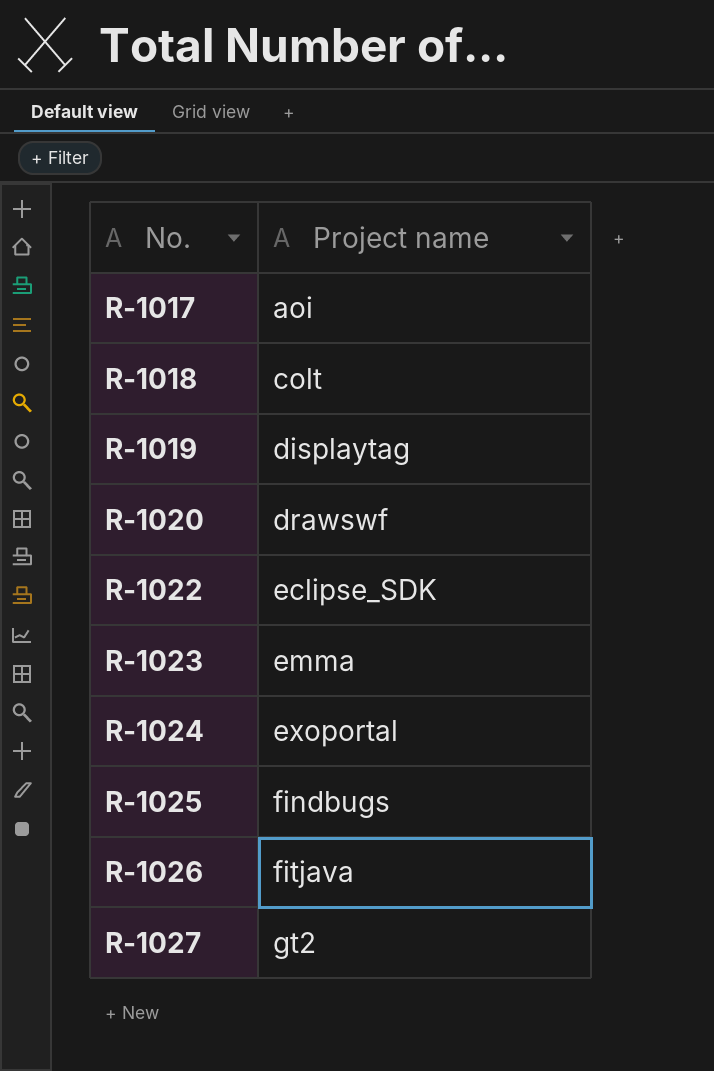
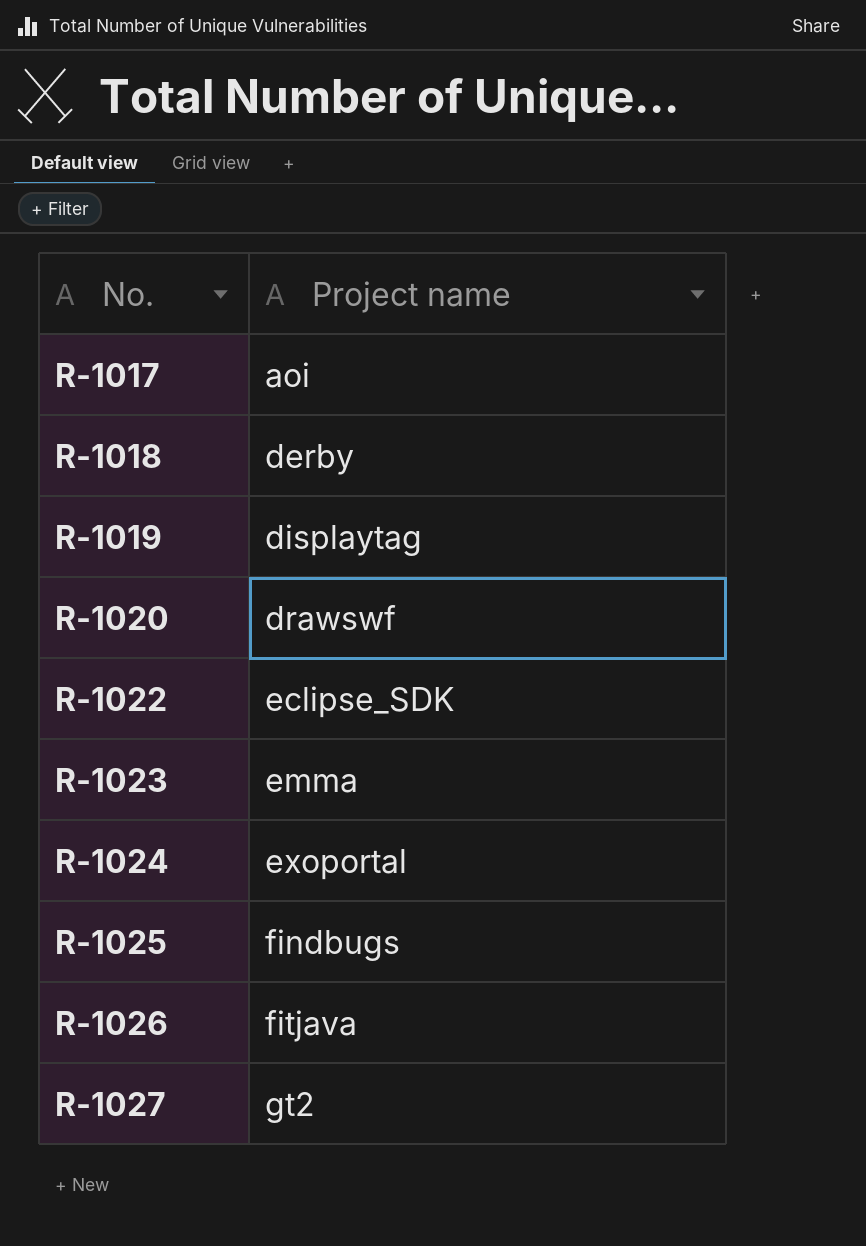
R-1018 | Project name: colt -> derby

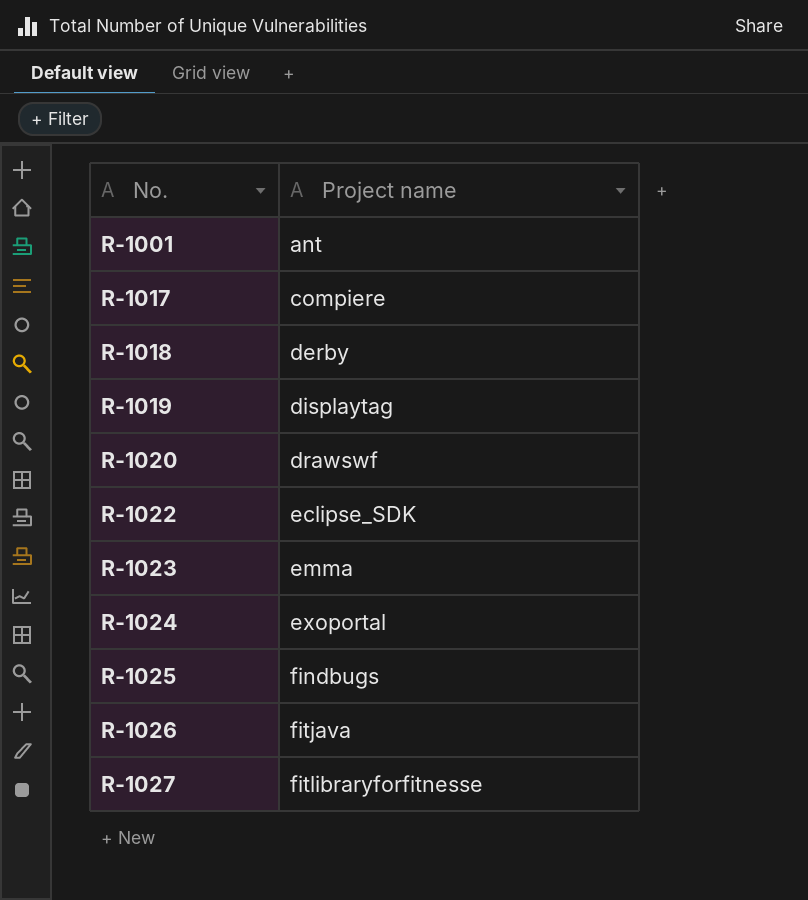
row R-1001: none -> ant
R-1017 | Project name: aoi -> compiere
R-1027 | Project name: gt2 -> fitlibraryforfitnesse

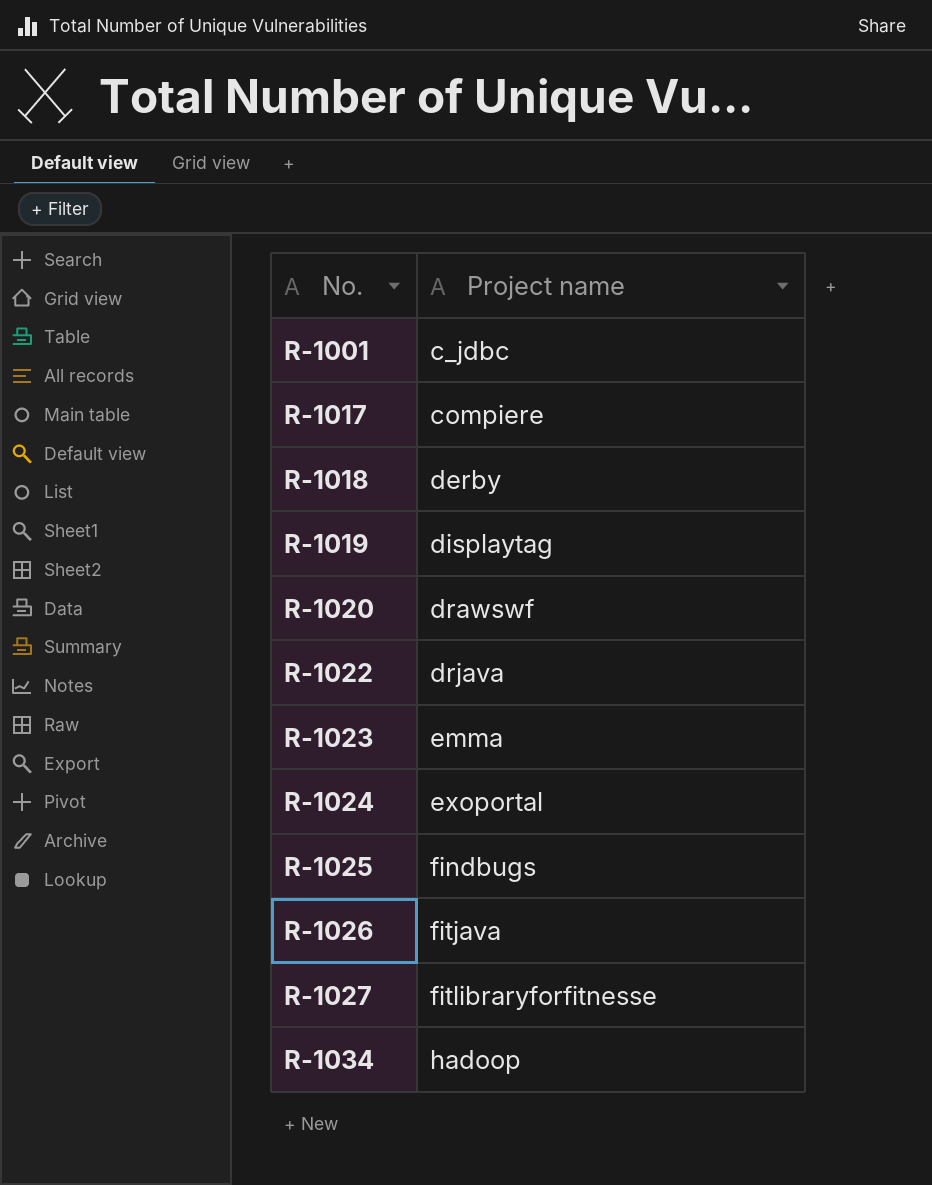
R-1001 | Project name: ant -> c_jdbc
R-1022 | Project name: eclipse_SDK -> drjava
row R-1034: none -> hadoop

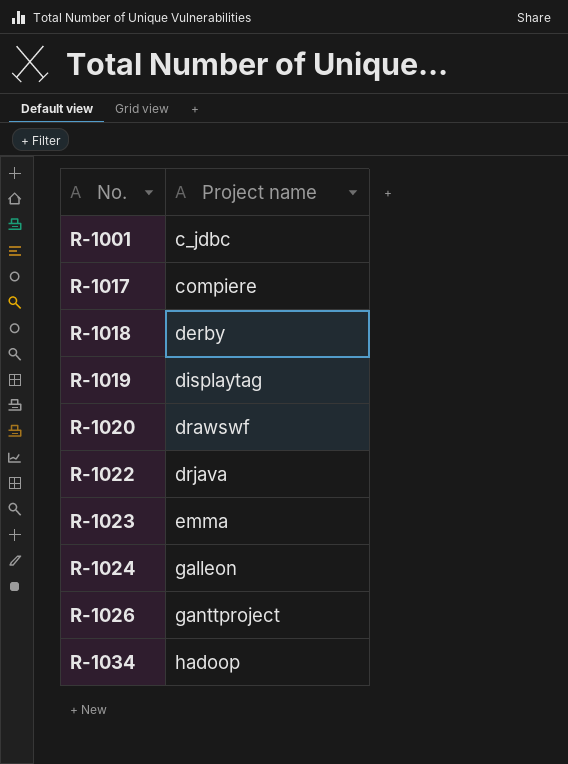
row R-1025: findbugs -> none
row R-1027: fitlibraryforfitnesse -> none
R-1024 | Project name: exoportal -> galleon
R-1026 | Project name: fitjava -> ganttproject

